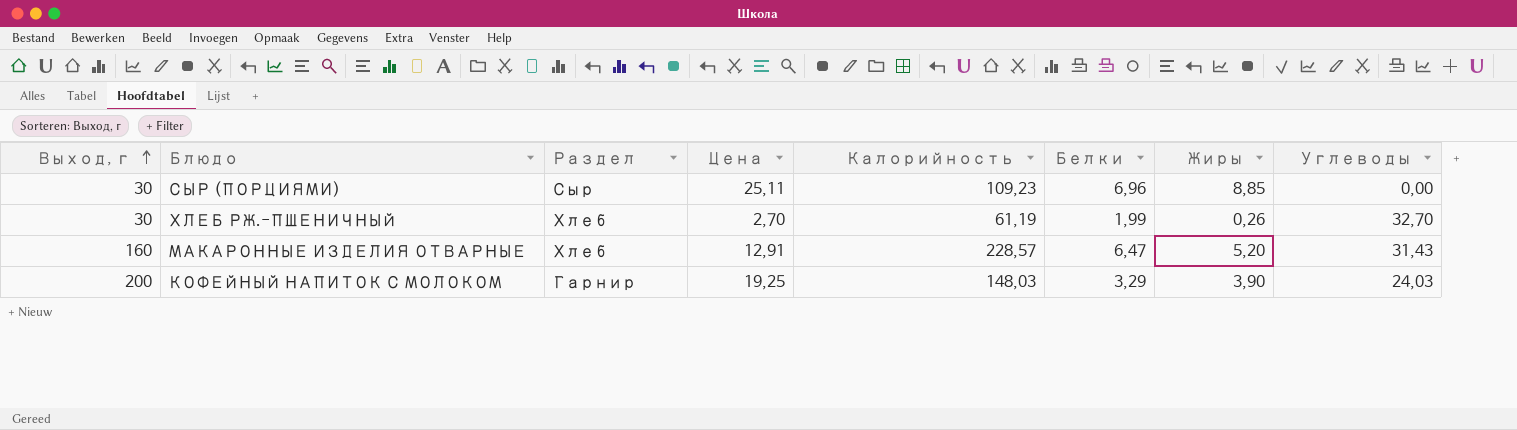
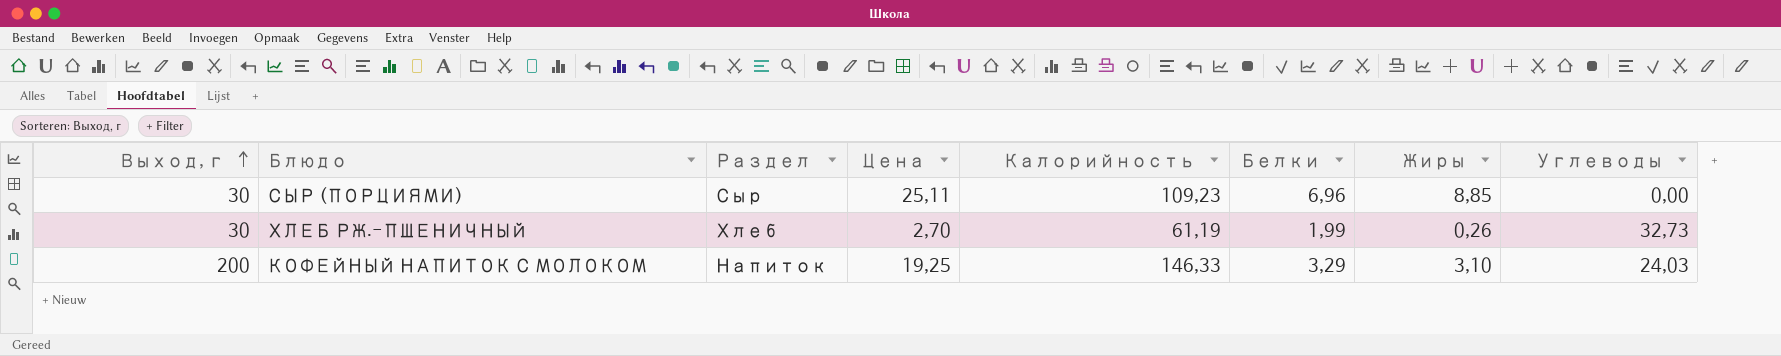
row МАКАРОННЫЕ ИЗДЕЛИЯ ОТВАРНЫЕ: 160 | Хлеб | 12,91 | 228,57 | 6,47 | 5,20 | 31,43 -> none
ХЛЕБ РЖ.-ПШЕНИЧНЫЙ | Углеводы: 32,70 -> 32,73
КОФЕЙНЫЙ НАПИТОК С МОЛОКОМ | Раздел: Гарнир -> Напиток
КОФЕЙНЫЙ НАПИТОК С МОЛОКОМ | Калорийность: 148,03 -> 146,33
КОФЕЙНЫЙ НАПИТОК С МОЛОКОМ | Жиры: 3,90 -> 3,10

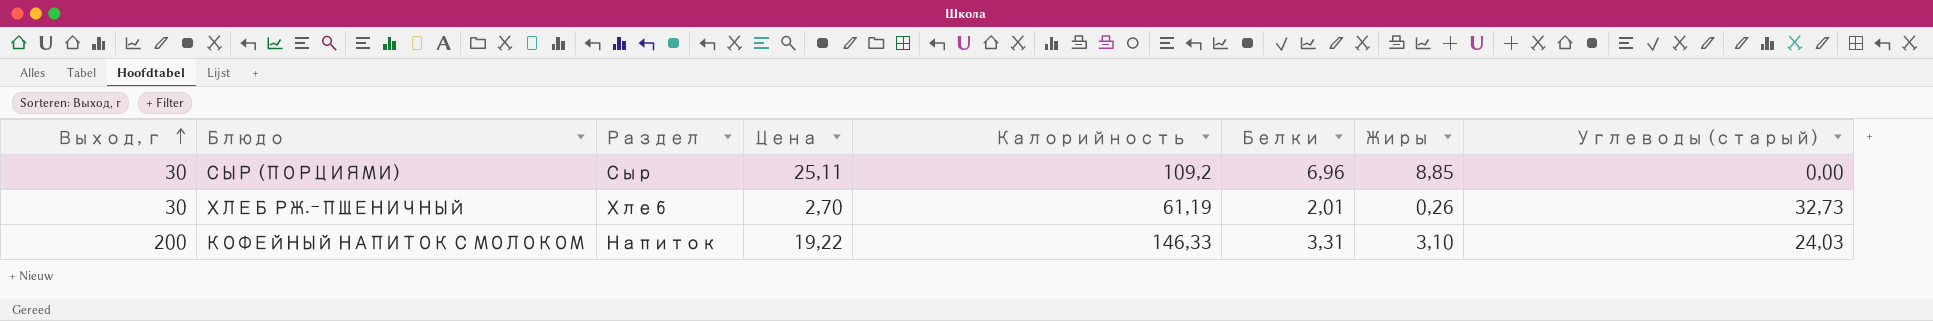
column name: Углеводы -> Углеводы (старый)
СЫР (ПОРЦИЯМИ) | Калорийность: 109,23 -> 109,2
ХЛЕБ РЖ.-ПШЕНИЧНЫЙ | Белки: 1,99 -> 2,01
КОФЕЙНЫЙ НАПИТОК С МОЛОКОМ | Цена: 19,25 -> 19,22
КОФЕЙНЫЙ НАПИТОК С МОЛОКОМ | Белки: 3,29 -> 3,31

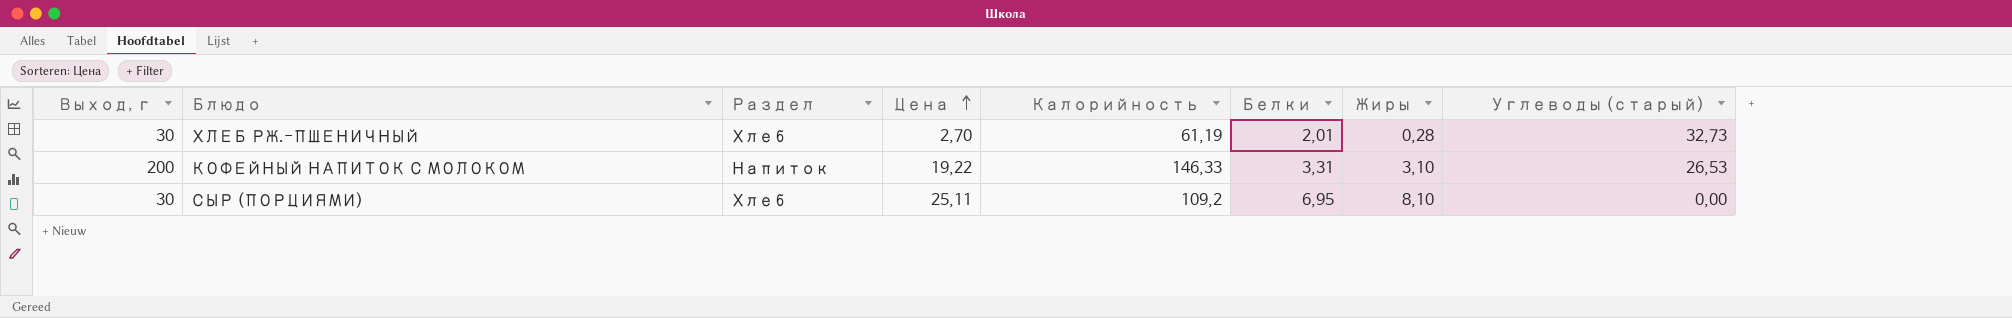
row order: Выход, г ascending -> Цена ascending
ХЛЕБ РЖ.-ПШЕНИЧНЫЙ | Жиры: 0,26 -> 0,28
КОФЕЙНЫЙ НАПИТОК С МОЛОКОМ | Углеводы (старый): 24,03 -> 26,53
СЫР (ПОРЦИЯМИ) | Раздел: Сыр -> Хлеб
СЫР (ПОРЦИЯМИ) | Белки: 6,96 -> 6,95
СЫР (ПОРЦИЯМИ) | Жиры: 8,85 -> 8,10

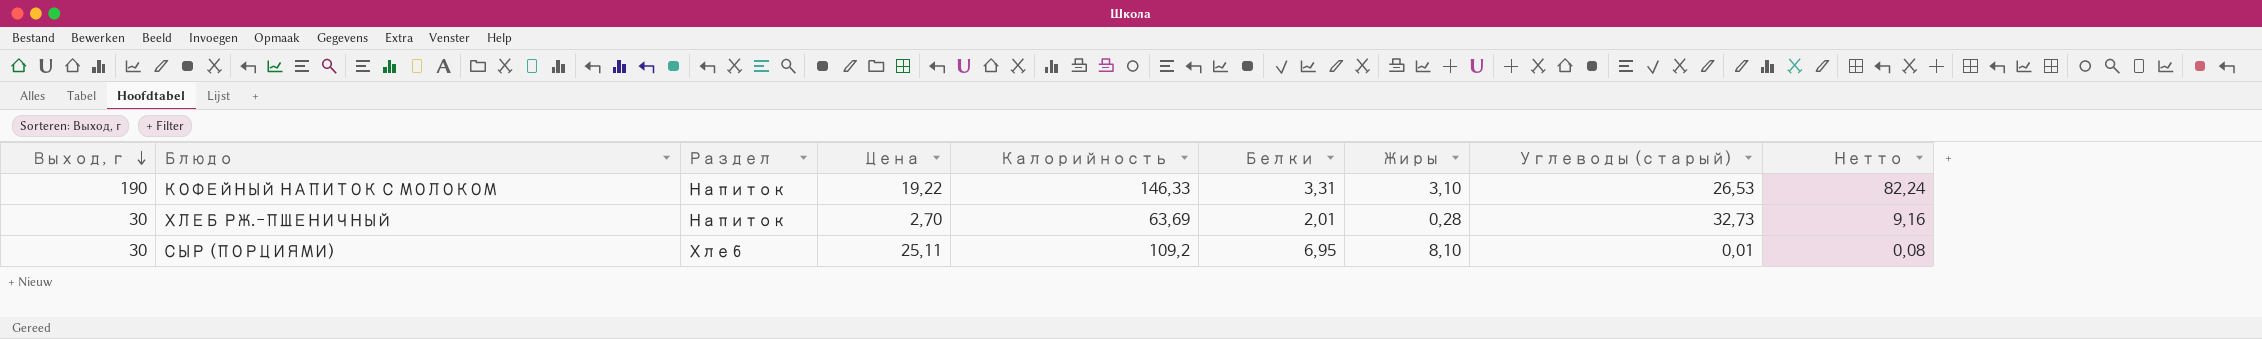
row order: Цена ascending -> Выход, г descending
column Нетто | formula: none -> [Жиры] * [Углеводы (старый)]
КОФЕЙНЫЙ НАПИТОК С МОЛОКОМ | Выход, г: 200 -> 190
ХЛЕБ РЖ.-ПШЕНИЧНЫЙ | Раздел: Хлеб -> Напиток
ХЛЕБ РЖ.-ПШЕНИЧНЫЙ | Калорийность: 61,19 -> 63,69
СЫР (ПОРЦИЯМИ) | Углеводы (старый): 0,00 -> 0,01

